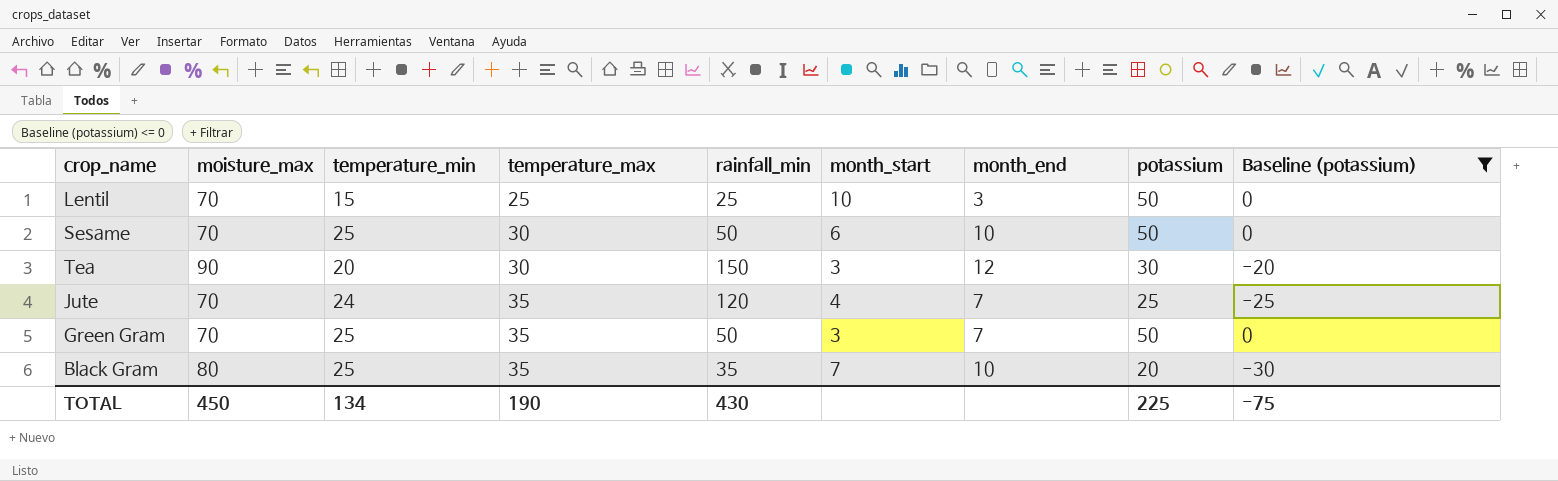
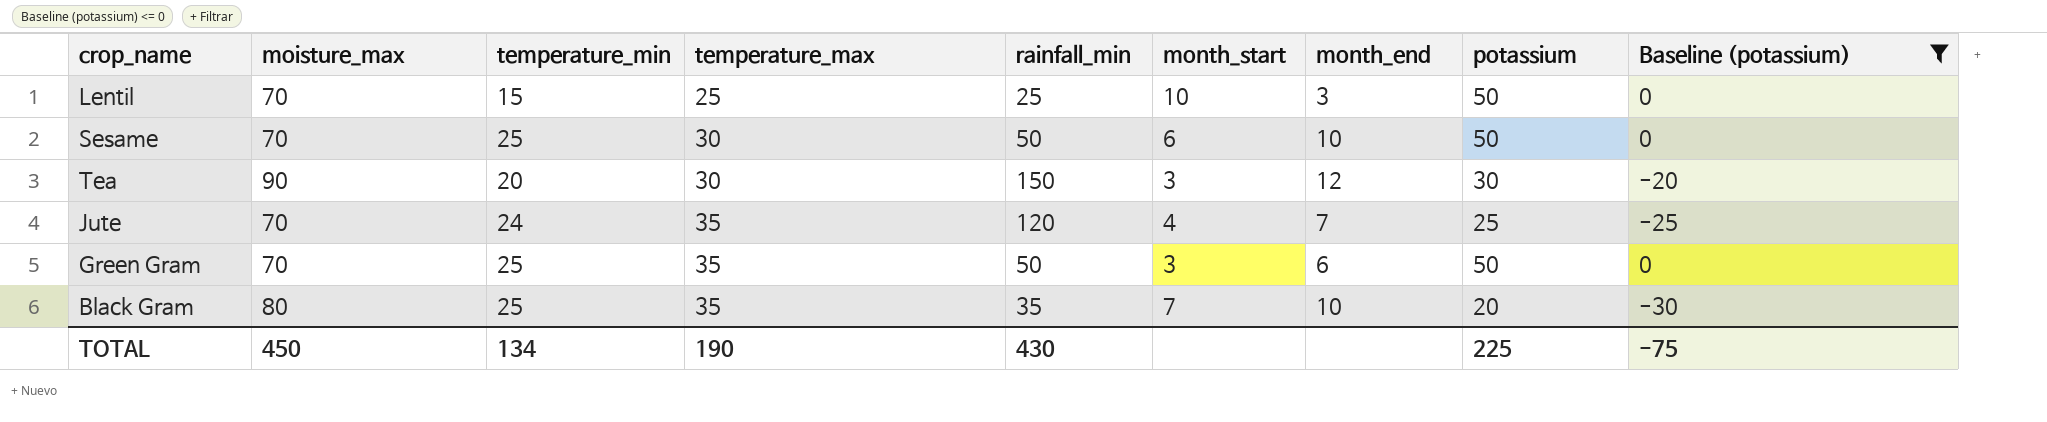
Green Gram | month_end: 7 -> 6

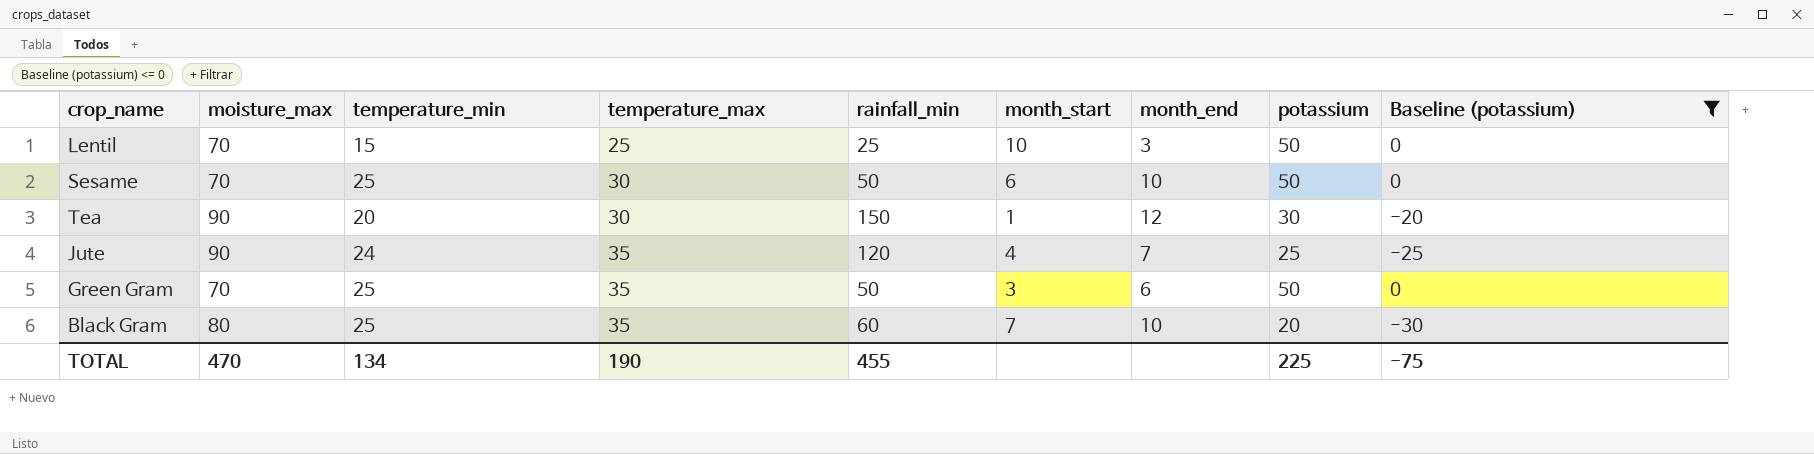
Tea | month_start: 3 -> 1
Jute | moisture_max: 70 -> 90
Black Gram | rainfall_min: 35 -> 60
TOTAL | moisture_max: 450 -> 470
TOTAL | rainfall_min: 430 -> 455

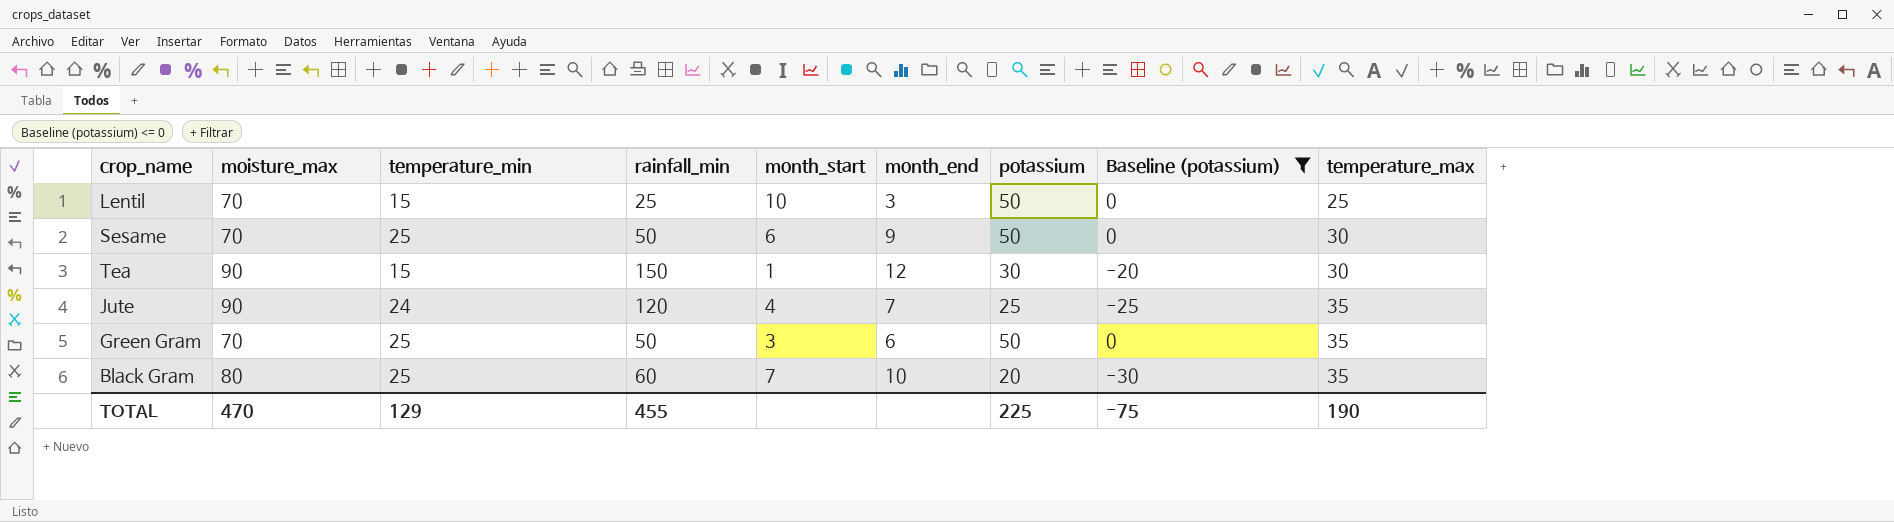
column temperature_max | position: 4 -> 9
Sesame | month_end: 10 -> 9
Tea | temperature_min: 20 -> 15
TOTAL | temperature_min: 134 -> 129

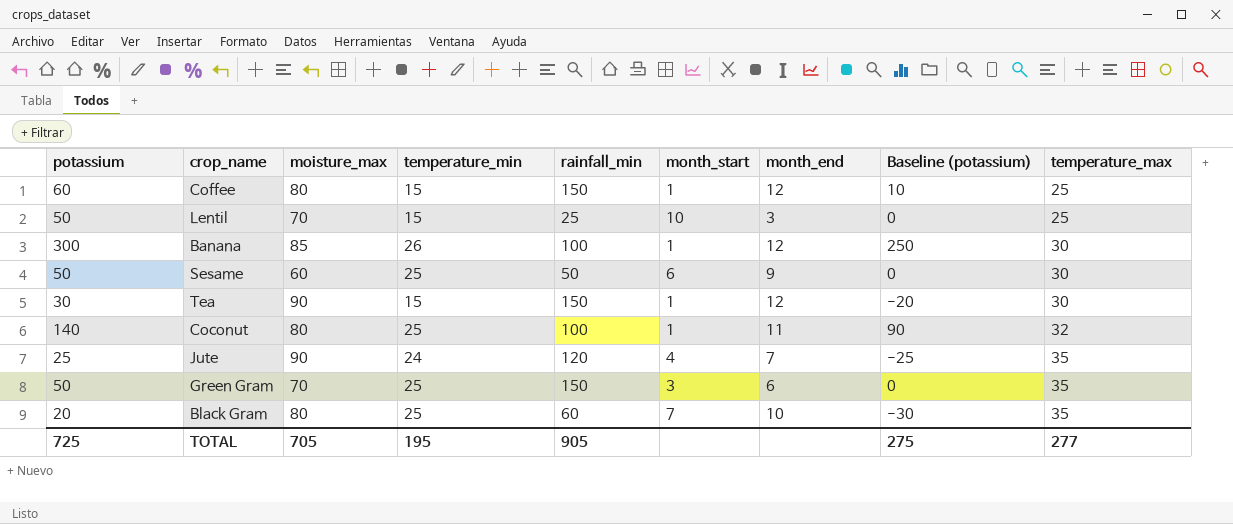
filter: Baseline (potassium) <= 0 -> none
column potassium | position: 7 -> 1
Sesame | moisture_max: 70 -> 60
Green Gram | rainfall_min: 50 -> 150
TOTAL | potassium: 225 -> 725
TOTAL | moisture_max: 470 -> 705
TOTAL | temperature_min: 129 -> 195
TOTAL | rainfall_min: 455 -> 905
TOTAL | Baseline (potassium): -75 -> 275
TOTAL | temperature_max: 190 -> 277

